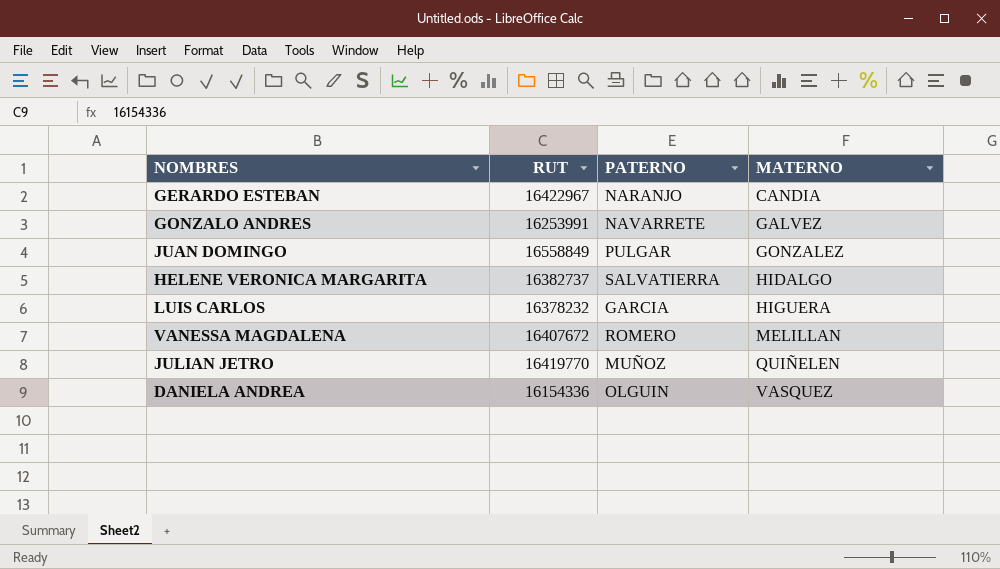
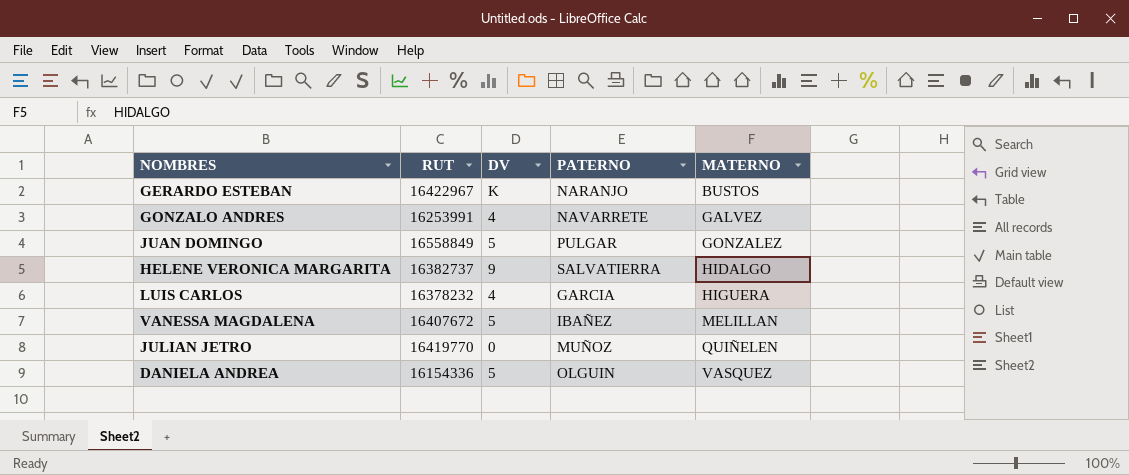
column DV | position: none -> 3
GERARDO ESTEBAN | MATERNO: CANDIA -> BUSTOS
VANESSA MAGDALENA | PATERNO: ROMERO -> IBAÑEZ

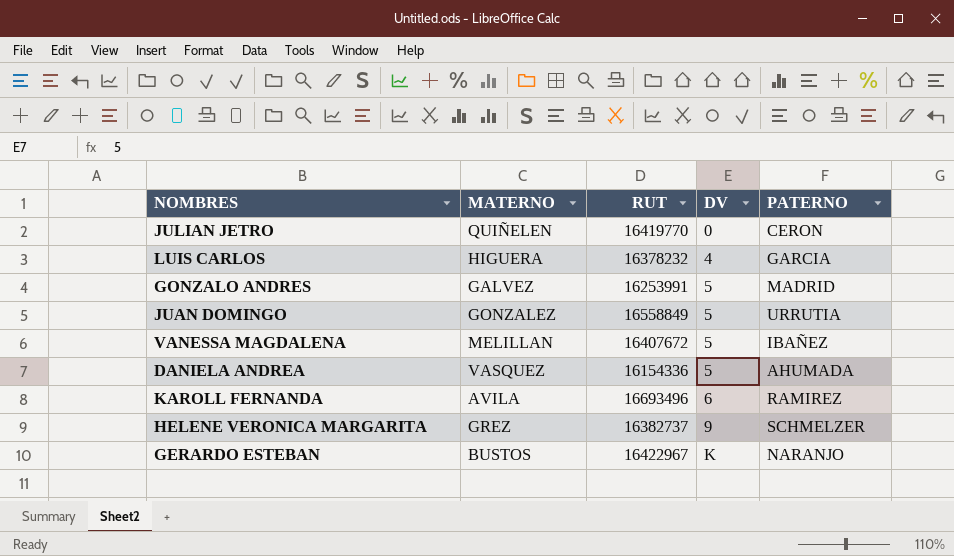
row order: MATERNO ascending -> DV ascending
column MATERNO | position: 5 -> 2
JULIAN JETRO | PATERNO: MUÑOZ -> CERON
GONZALO ANDRES | DV: 4 -> 5
GONZALO ANDRES | PATERNO: NAVARRETE -> MADRID
JUAN DOMINGO | PATERNO: PULGAR -> URRUTIA
DANIELA ANDREA | PATERNO: OLGUIN -> AHUMADA
row KAROLL FERNANDA: none -> AVILA | 16693496 | 6 | RAMIREZ
HELENE VERONICA MARGARITA | MATERNO: HIDALGO -> GREZ
HELENE VERONICA MARGARITA | PATERNO: SALVATIERRA -> SCHMELZER

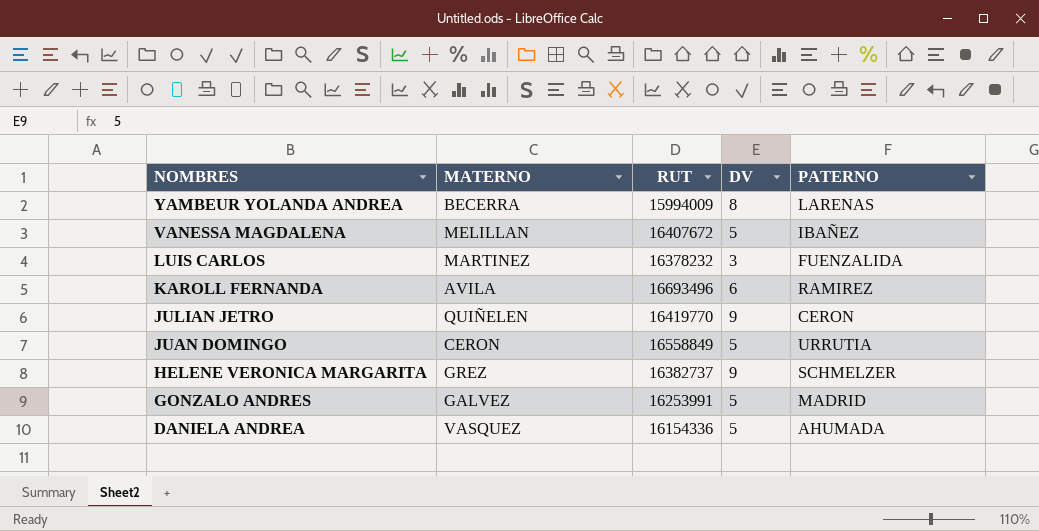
row order: DV ascending -> NOMBRES descending
row GERARDO ESTEBAN: BUSTOS | 16422967 | K | NARANJO -> none
row YAMBEUR YOLANDA ANDREA: none -> BECERRA | 15994009 | 8 | LARENAS
LUIS CARLOS | MATERNO: HIGUERA -> MARTINEZ
LUIS CARLOS | DV: 4 -> 3
LUIS CARLOS | PATERNO: GARCIA -> FUENZALIDA
JULIAN JETRO | DV: 0 -> 9
JUAN DOMINGO | MATERNO: GONZALEZ -> CERON

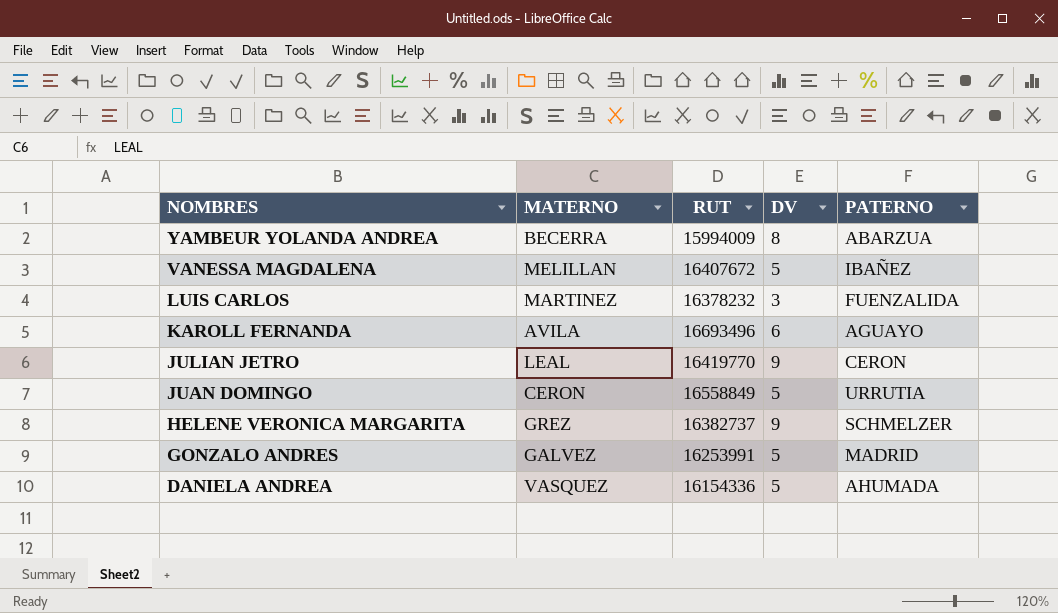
YAMBEUR YOLANDA ANDREA | PATERNO: LARENAS -> ABARZUA
KAROLL FERNANDA | PATERNO: RAMIREZ -> AGUAYO
JULIAN JETRO | MATERNO: QUIÑELEN -> LEAL

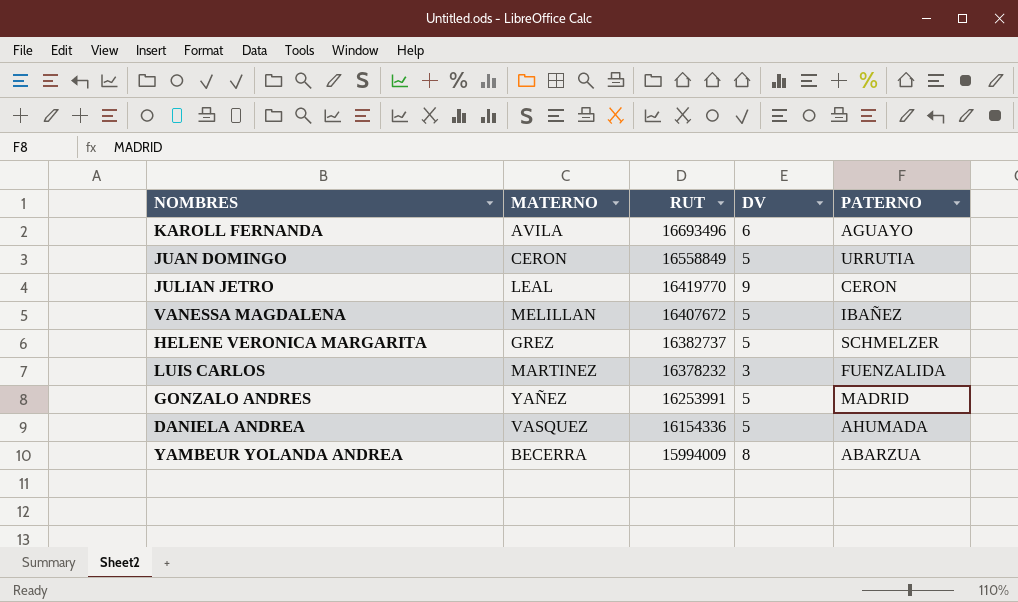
row order: NOMBRES descending -> RUT descending
HELENE VERONICA MARGARITA | DV: 9 -> 5
GONZALO ANDRES | MATERNO: GALVEZ -> YAÑEZ

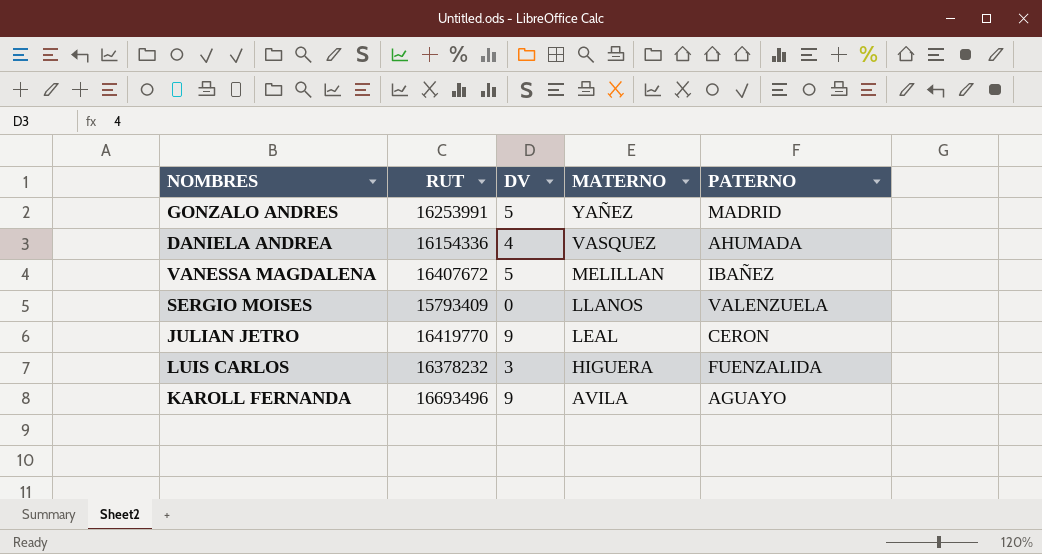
row order: RUT descending -> MATERNO descending
column MATERNO | position: 2 -> 4
row JUAN DOMINGO: CERON | 16558849 | 5 | URRUTIA -> none
row HELENE VERONICA MARGARITA: GREZ | 16382737 | 5 | SCHMELZER -> none
row YAMBEUR YOLANDA ANDREA: BECERRA | 15994009 | 8 | ABARZUA -> none
DANIELA ANDREA | DV: 5 -> 4
row SERGIO MOISES: none -> 15793409 | 0 | LLANOS | VALENZUELA
LUIS CARLOS | MATERNO: MARTINEZ -> HIGUERA
KAROLL FERNANDA | DV: 6 -> 9

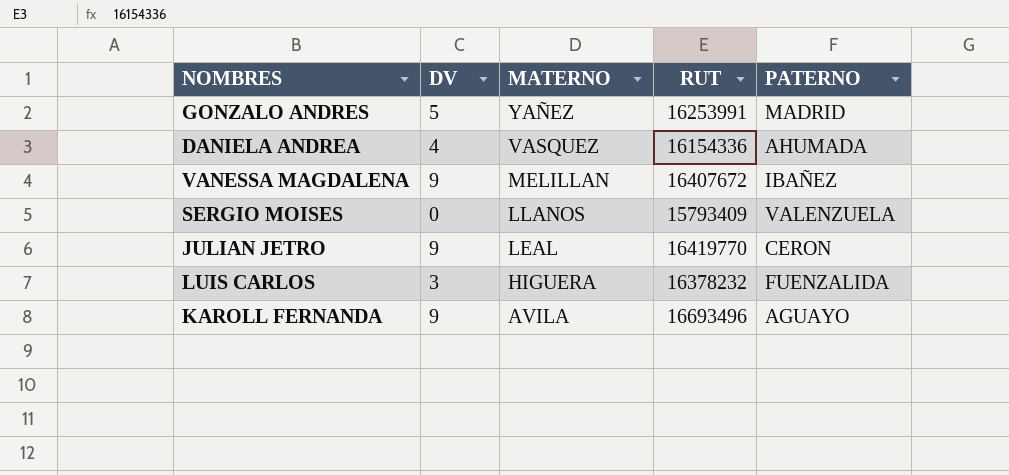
column RUT | position: 2 -> 4
VANESSA MAGDALENA | DV: 5 -> 9

